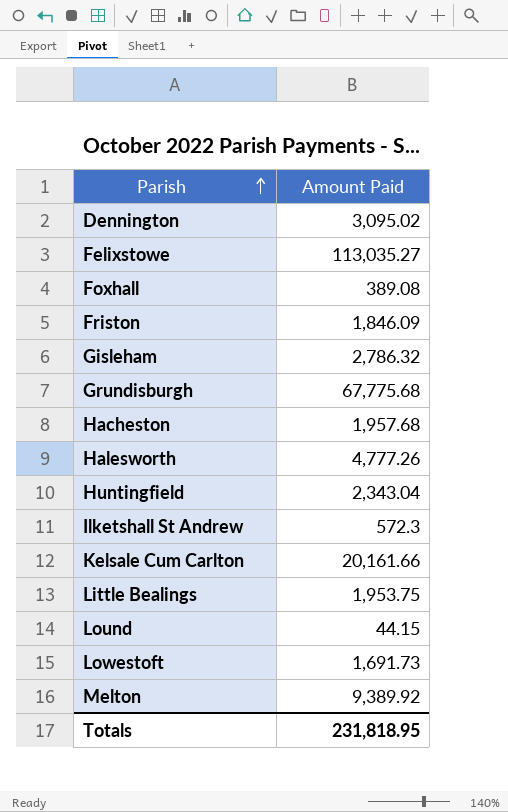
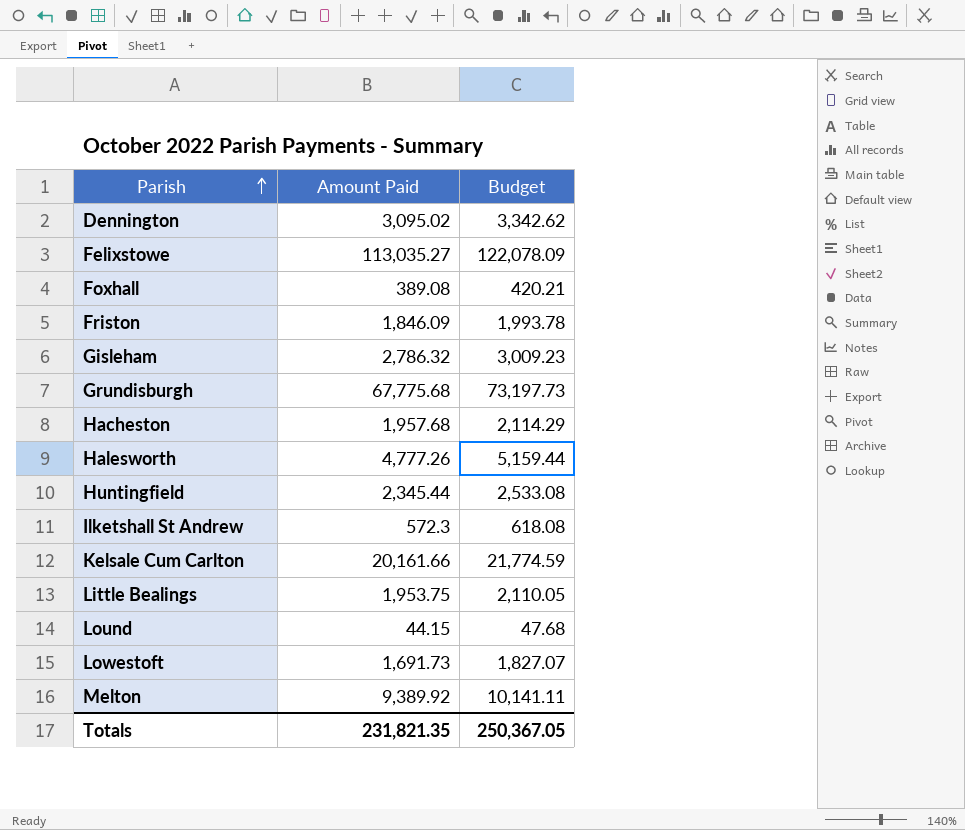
column Budget | formula: none -> [Amount Paid] * 1.08
Huntingfield | Amount Paid: 2,343.04 -> 2,345.44
Totals | Amount Paid: 231,818.95 -> 231,821.35

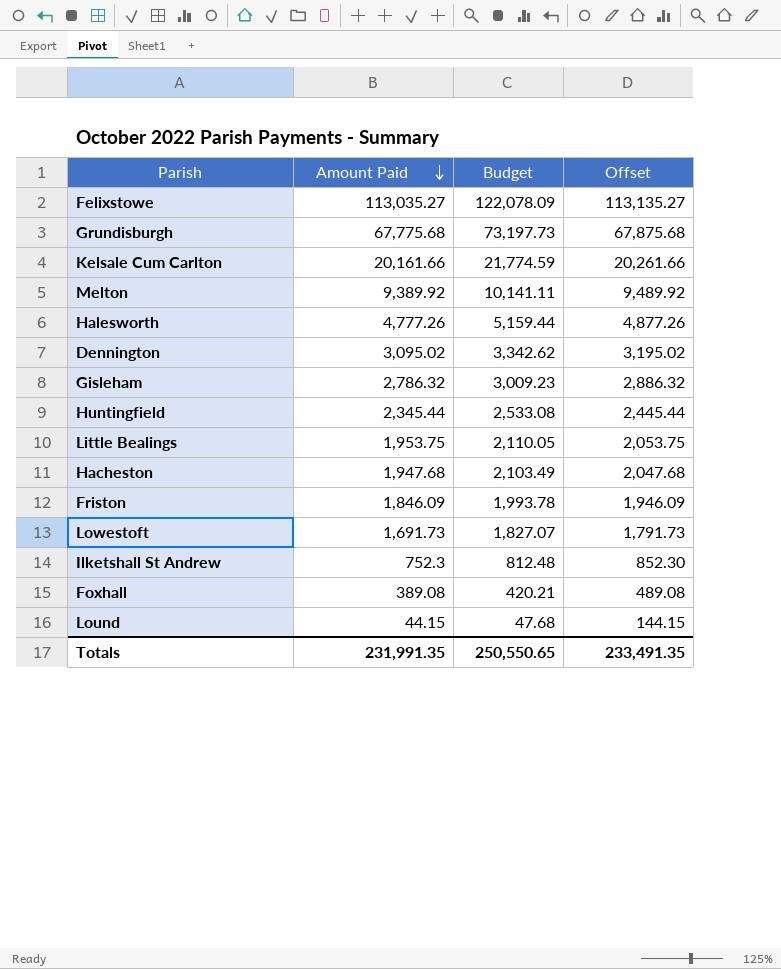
row order: Parish ascending -> Amount Paid descending
column Offset | formula: none -> [Amount Paid] + 100
Hacheston | Amount Paid: 1,957.68 -> 1,947.68
Hacheston | Budget: 2,114.29 -> 2,103.49
Ilketshall St Andrew | Amount Paid: 572.3 -> 752.3
Ilketshall St Andrew | Budget: 618.08 -> 812.48
Totals | Amount Paid: 231,821.35 -> 231,991.35
Totals | Budget: 250,367.05 -> 250,550.65

